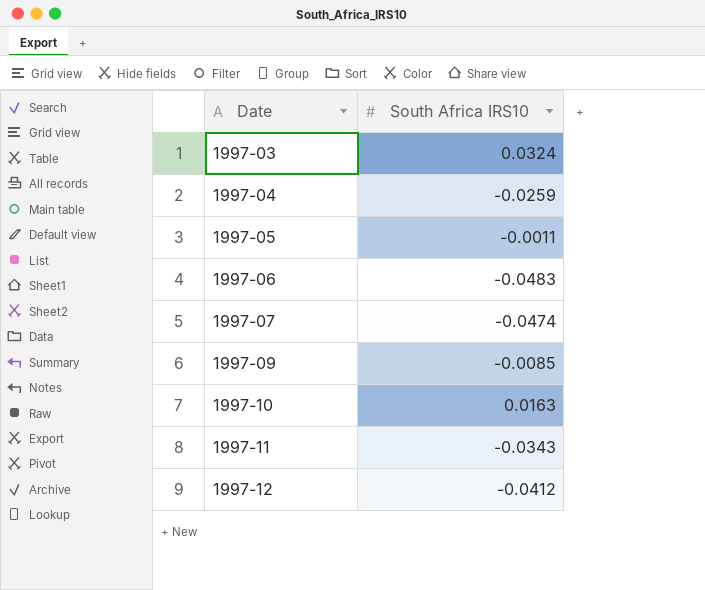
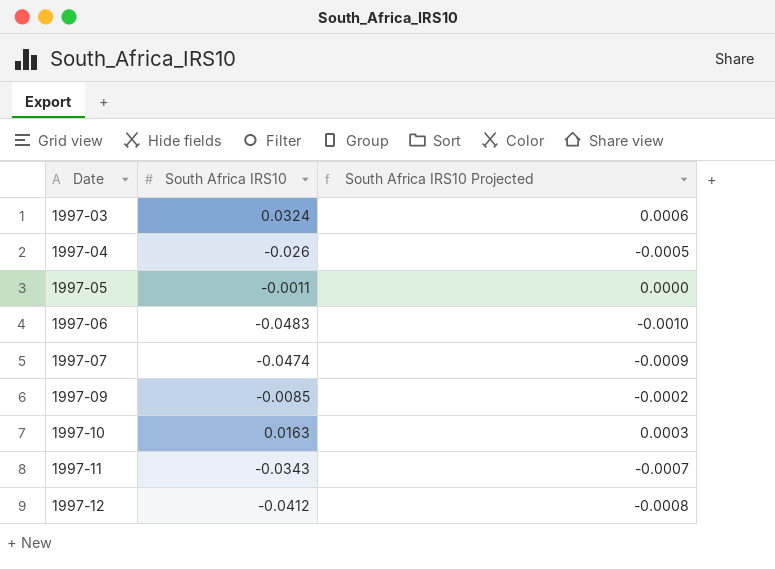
column South Africa IRS10 Projected | formula: none -> [South Africa IRS10] * 0.02
1997-04 | South Africa IRS10: -0.0259 -> -0.026

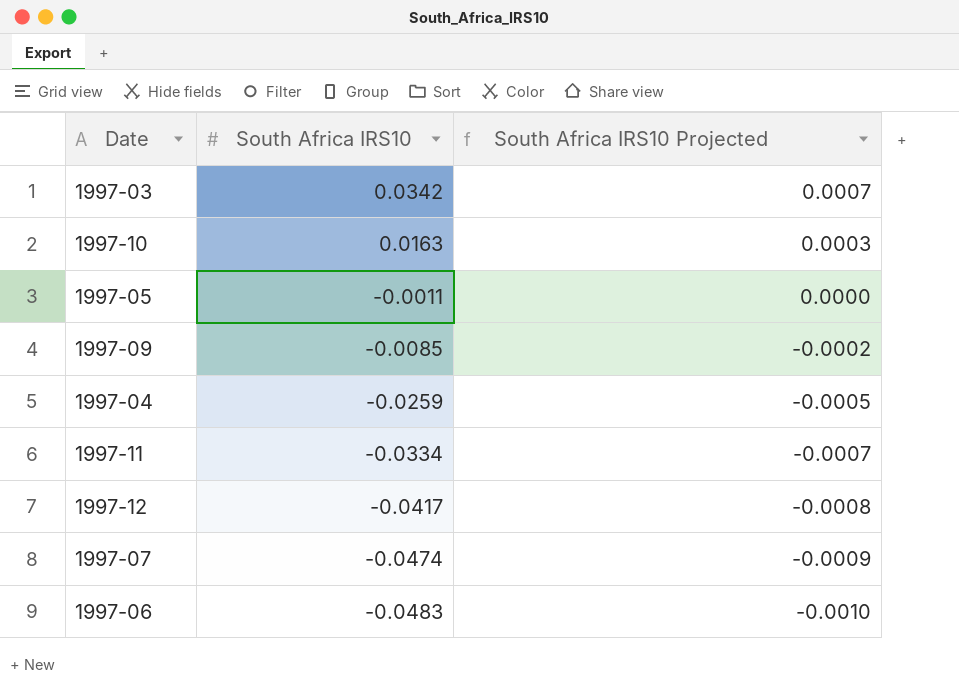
row order: Date ascending -> South Africa IRS10 descending
1997-03 | South Africa IRS10: 0.0324 -> 0.0342
1997-03 | South Africa IRS10 Projected: 0.0006 -> 0.0007
1997-04 | South Africa IRS10: -0.026 -> -0.0259
1997-11 | South Africa IRS10: -0.0343 -> -0.0334
1997-12 | South Africa IRS10: -0.0412 -> -0.0417

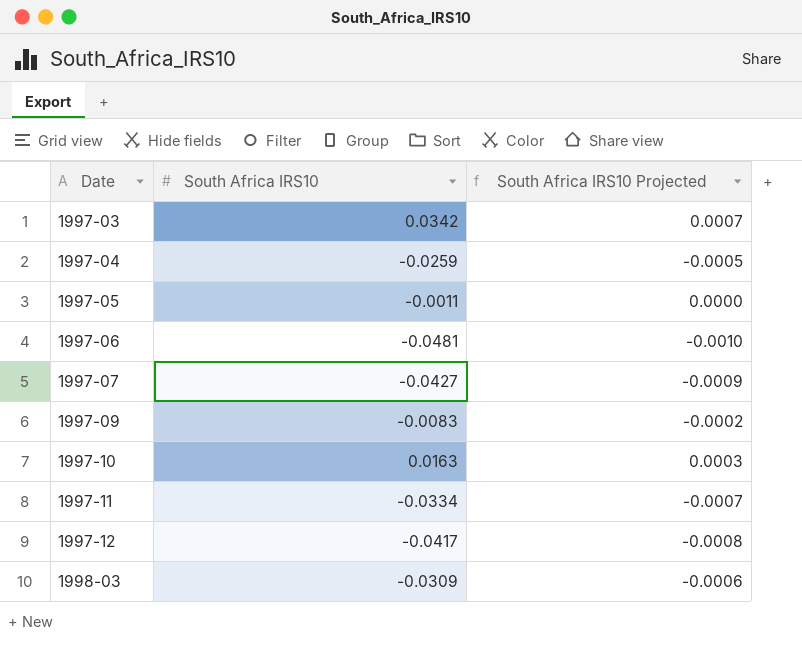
row order: South Africa IRS10 descending -> Date ascending
1997-06 | South Africa IRS10: -0.0483 -> -0.0481
1997-07 | South Africa IRS10: -0.0474 -> -0.0427
1997-09 | South Africa IRS10: -0.0085 -> -0.0083
row 1998-03: none -> -0.0309 | -0.0006

